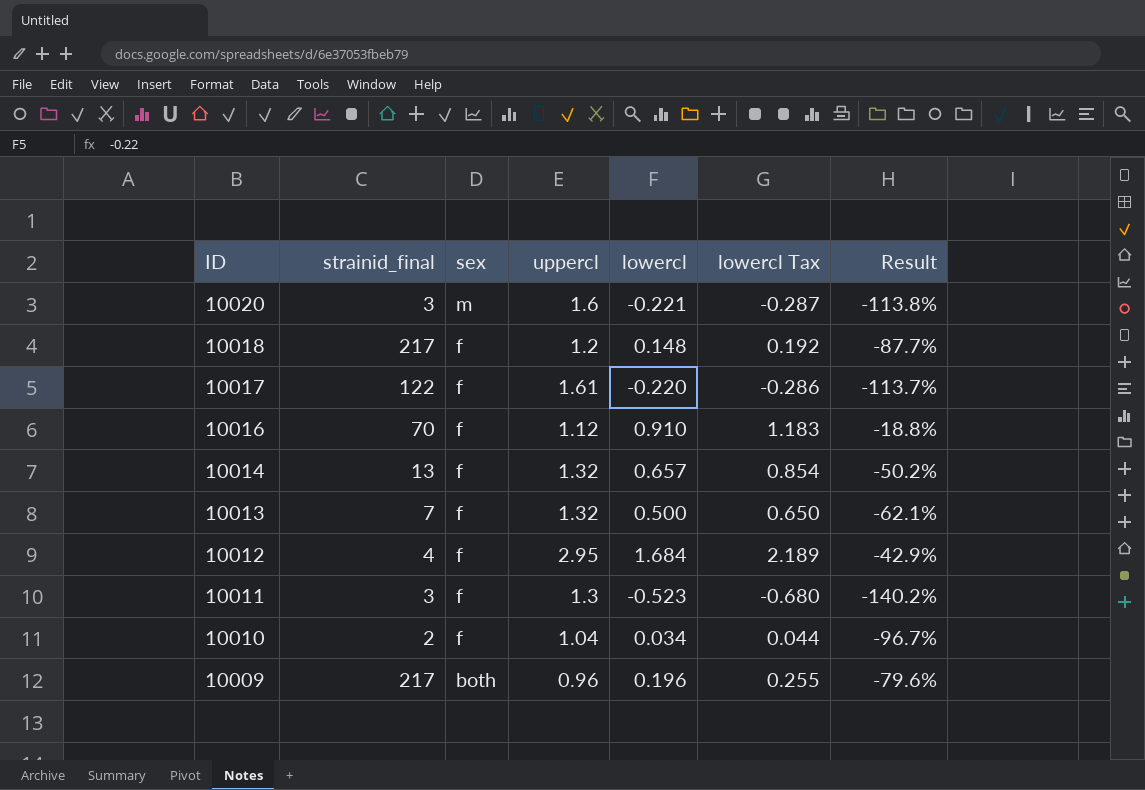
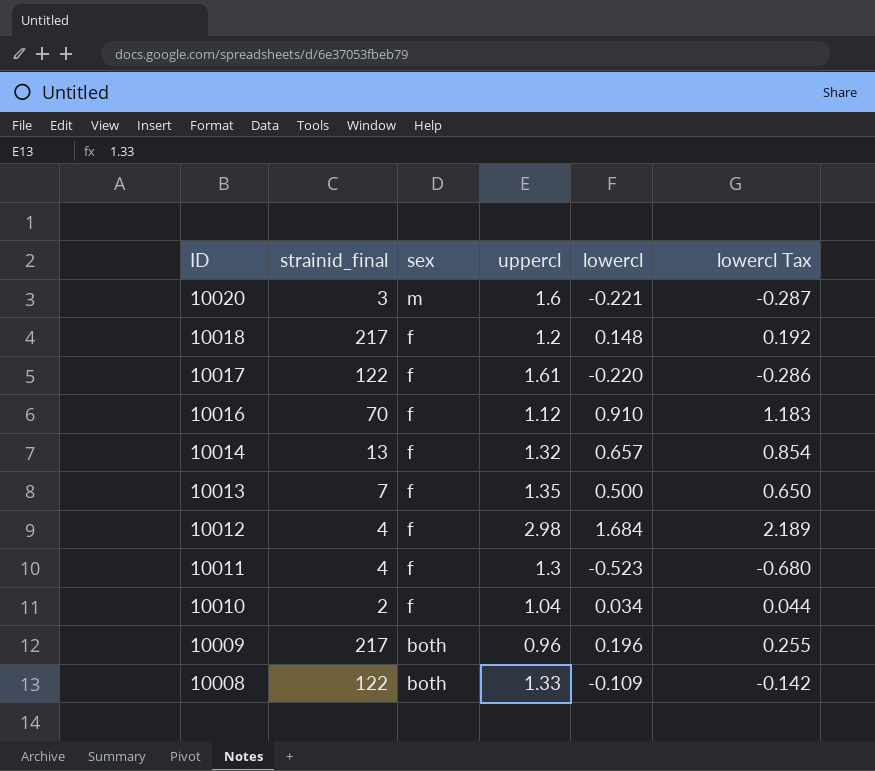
column Result | formula: ([lowercl] - [uppercl]) / [uppercl] -> none
10013 | uppercl: 1.32 -> 1.35
10012 | uppercl: 2.95 -> 2.98
10011 | strainid_final: 3 -> 4
row 10008: none -> 122 | both | 1.33 | -0.109 | -0.142

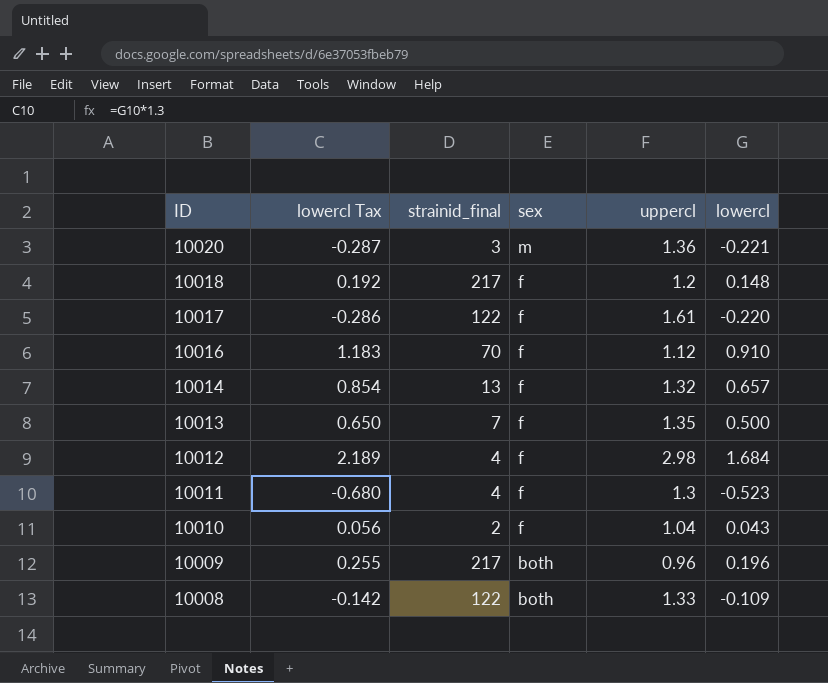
column lowercl Tax | position: 6 -> 2
10020 | uppercl: 1.6 -> 1.36
10010 | lowercl Tax: 0.044 -> 0.056
10010 | lowercl: 0.034 -> 0.043

